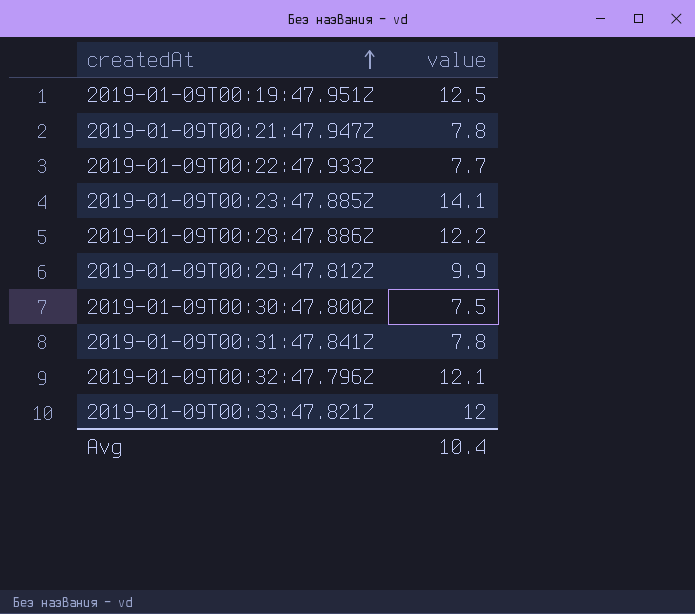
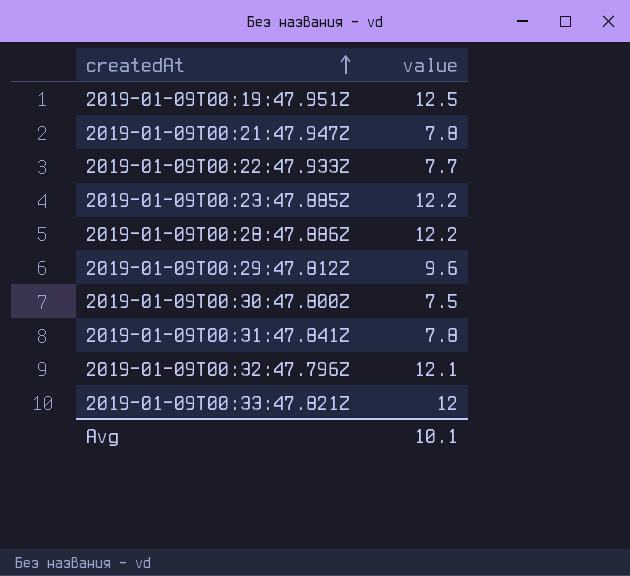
2019-01-09T00:23:47.885Z | value: 14.1 -> 12.2
2019-01-09T00:29:47.812Z | value: 9.9 -> 9.6
Avg | value: 10.4 -> 10.1

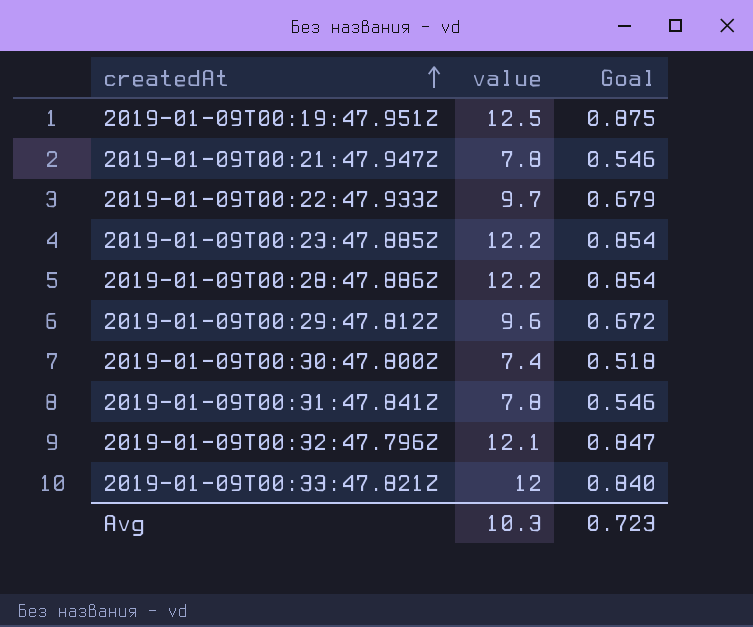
column Goal | formula: none -> [value] * 0.07
2019-01-09T00:22:47.933Z | value: 7.7 -> 9.7
2019-01-09T00:30:47.800Z | value: 7.5 -> 7.4
Avg | value: 10.1 -> 10.3

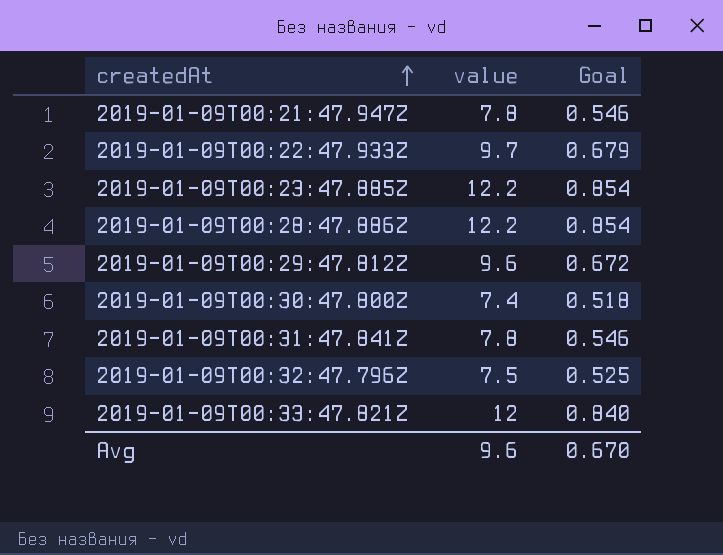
row 2019-01-09T00:19:47.951Z: 12.5 | 0.875 -> none
2019-01-09T00:32:47.796Z | value: 12.1 -> 7.5
2019-01-09T00:32:47.796Z | Goal: 0.847 -> 0.525
Avg | value: 10.3 -> 9.6
Avg | Goal: 0.723 -> 0.670

